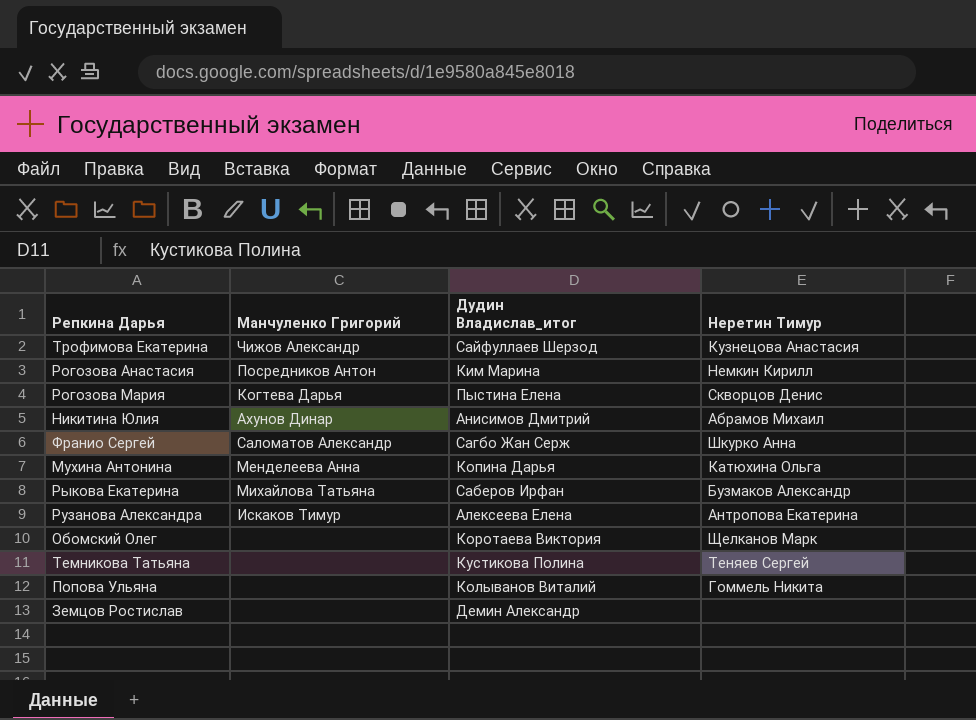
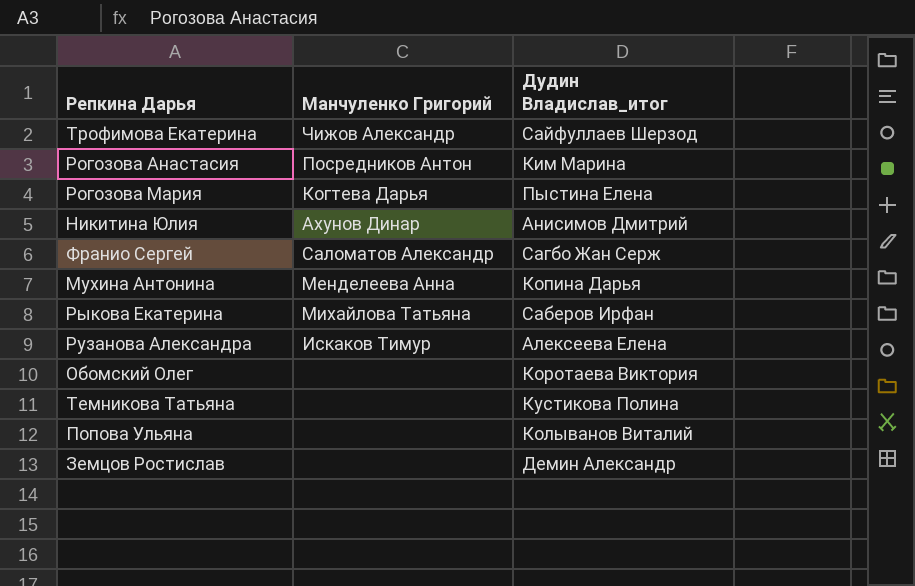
column Неретин Тимур | position: 4 -> none

